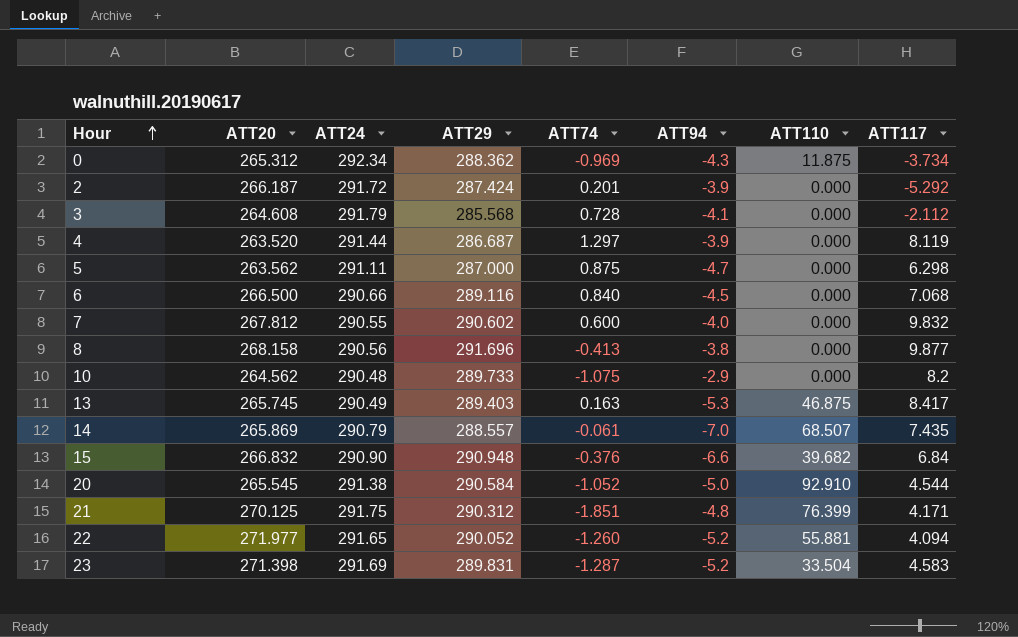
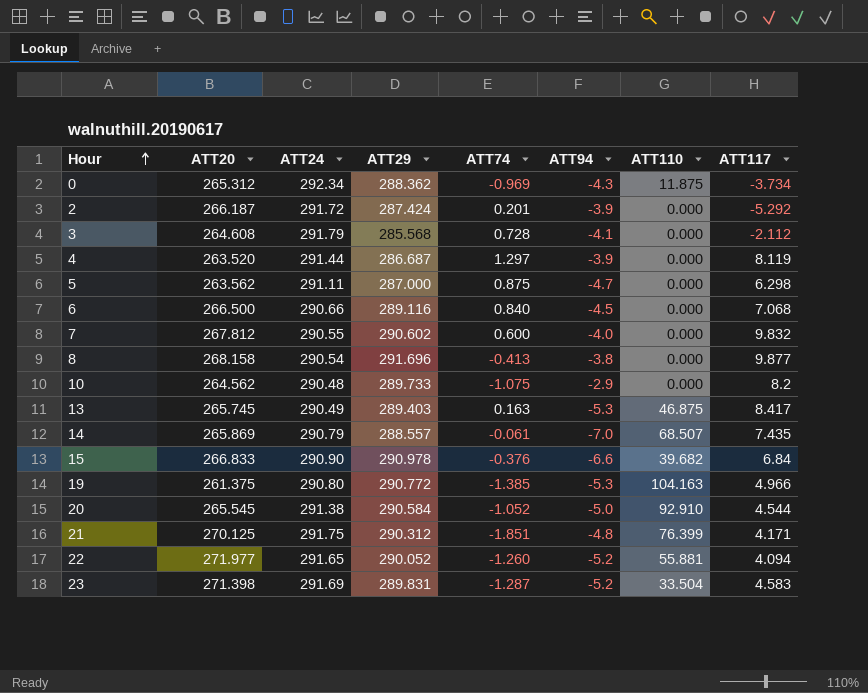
8 | ATT24: 290.56 -> 290.54
15 | ATT20: 266.832 -> 266.833
15 | ATT29: 290.948 -> 290.978
row 19: none -> 261.375 | 290.80 | 290.772 | -1.385 | -5.3 | 104.163 | 4.966

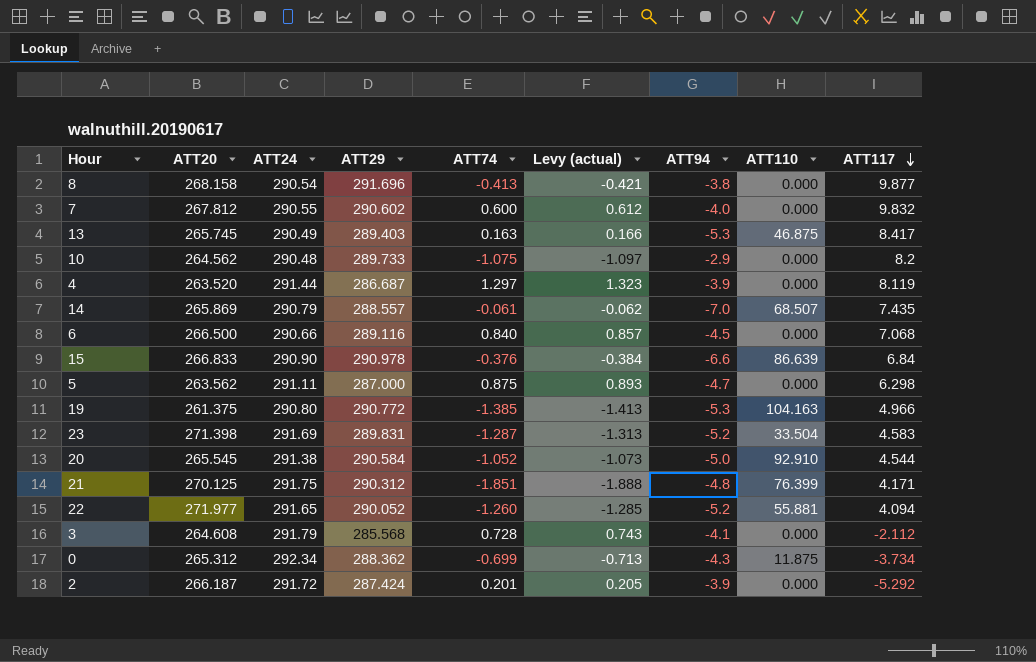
row order: Hour ascending -> ATT117 descending
column Levy (actual) | formula: none -> [ATT74] * 1.02
15 | ATT110: 39.682 -> 86.639
0 | ATT74: -0.969 -> -0.699

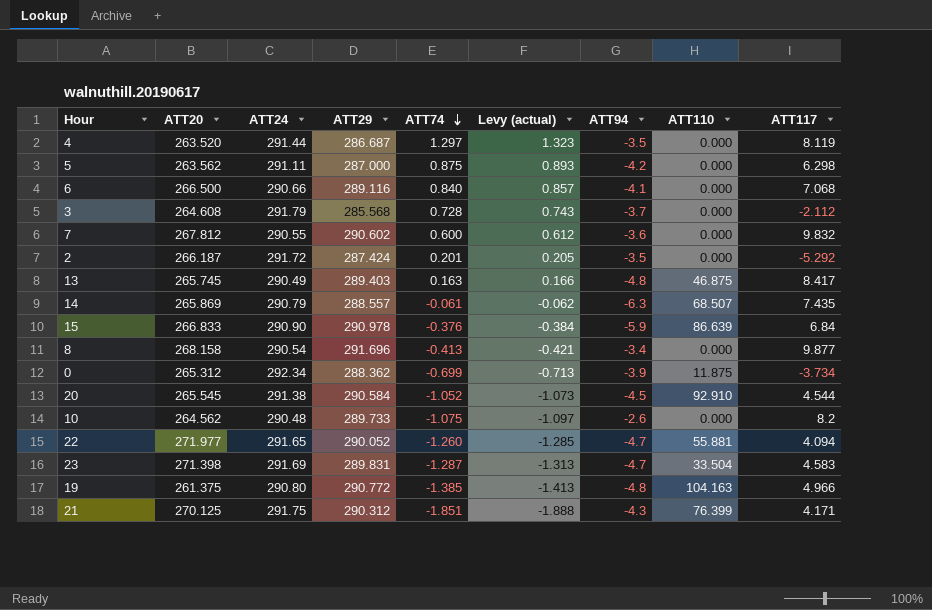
row order: ATT117 descending -> ATT74 descending
4 | ATT94: -3.9 -> -3.5
5 | ATT94: -4.7 -> -4.2
6 | ATT94: -4.5 -> -4.1
3 | ATT94: -4.1 -> -3.7
7 | ATT94: -4.0 -> -3.6
2 | ATT94: -3.9 -> -3.5
13 | ATT94: -5.3 -> -4.8
14 | ATT94: -7.0 -> -6.3
15 | ATT94: -6.6 -> -5.9
8 | ATT94: -3.8 -> -3.4
0 | ATT94: -4.3 -> -3.9
20 | ATT94: -5.0 -> -4.5
10 | ATT94: -2.9 -> -2.6
22 | ATT94: -5.2 -> -4.7
23 | ATT94: -5.2 -> -4.7
19 | ATT94: -5.3 -> -4.8
21 | ATT94: -4.8 -> -4.3

